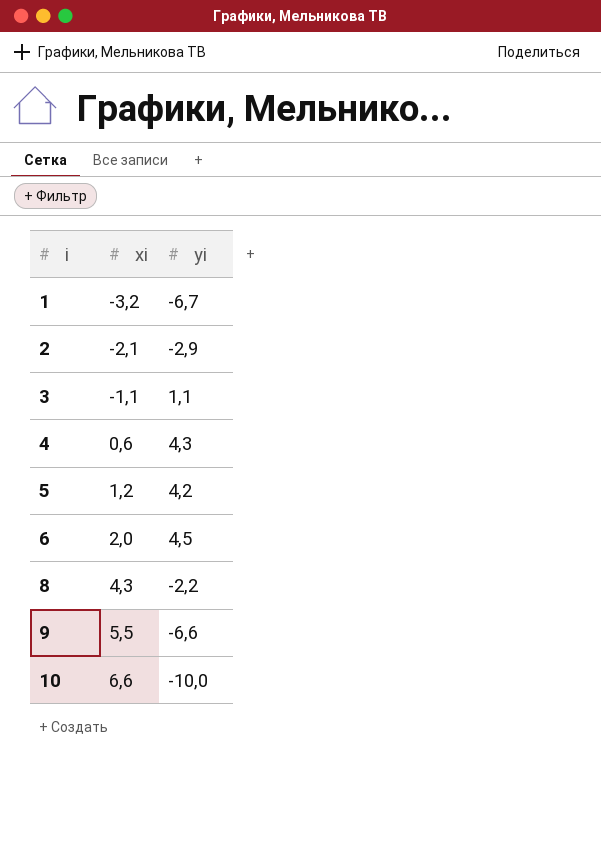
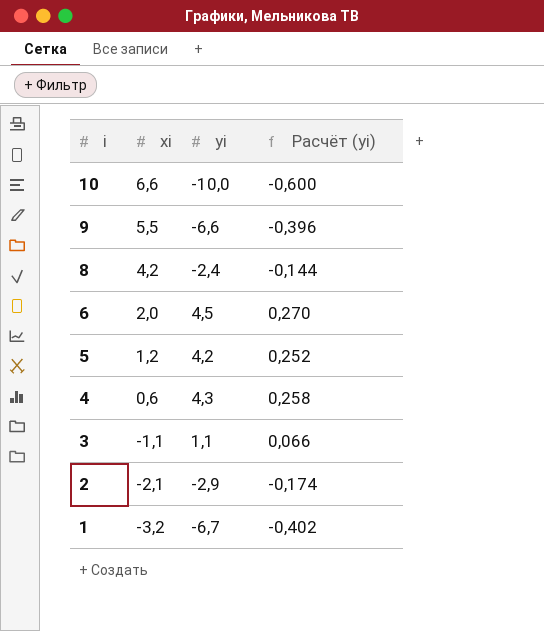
row order: i ascending -> i descending
column Расчёт (yi) | formula: none -> [yi] * 0,06
8 | xi: 4,3 -> 4,2
8 | yi: -2,2 -> -2,4

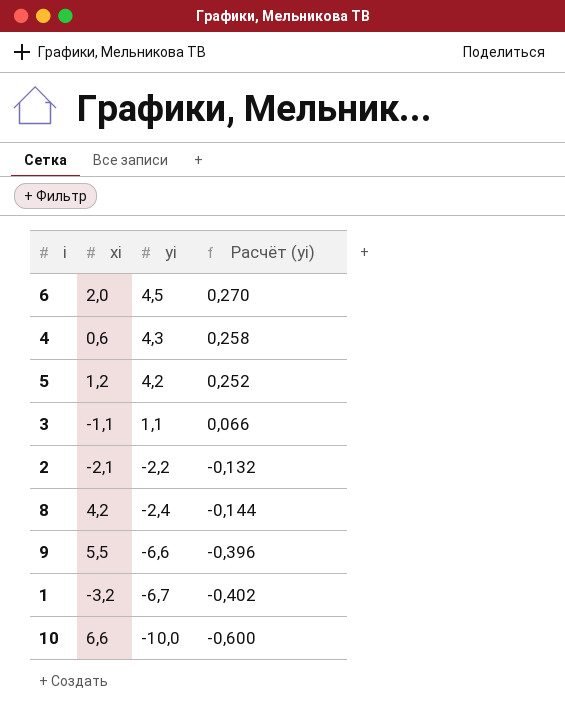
row order: i descending -> yi descending
2 | yi: -2,9 -> -2,2
2 | Расчёт (yi): -0,174 -> -0,132

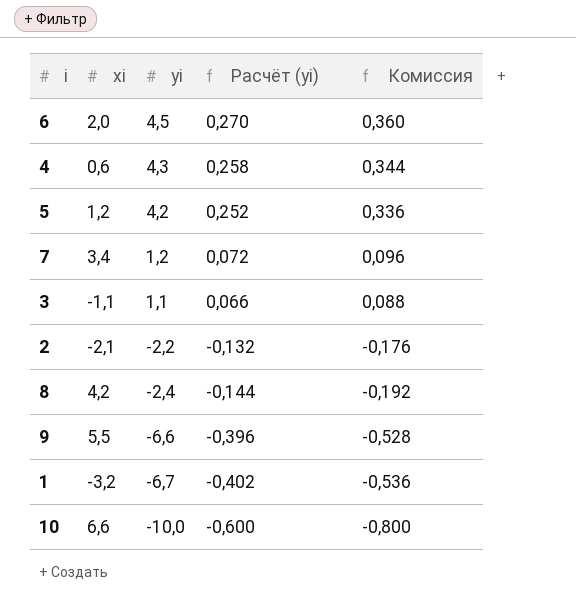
column Комиссия | formula: none -> [yi] * 0,08
row 7: none -> 3,4 | 1,2 | 0,072 | 0,096

